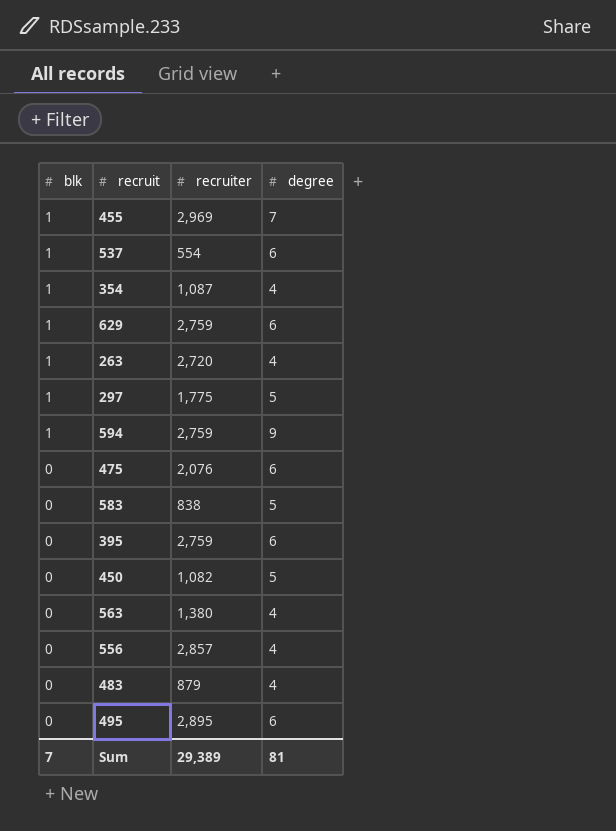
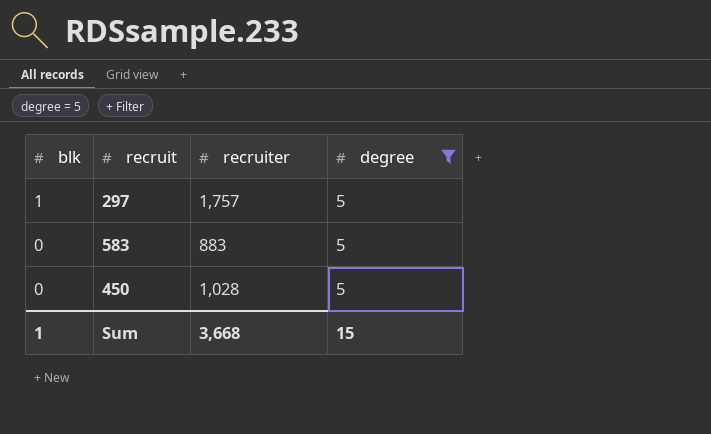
filter: none -> degree = 5
297 | recruiter: 1,775 -> 1,757
583 | recruiter: 838 -> 883
450 | recruiter: 1,082 -> 1,028
Sum | blk: 7 -> 1
Sum | recruiter: 29,389 -> 3,668
Sum | degree: 81 -> 15

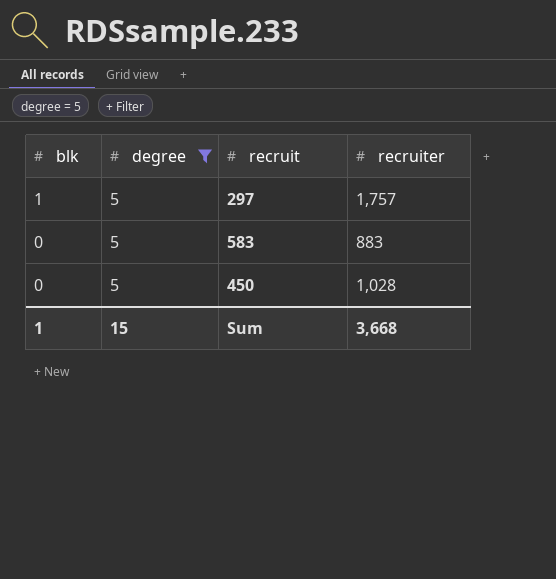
column degree | position: 4 -> 2

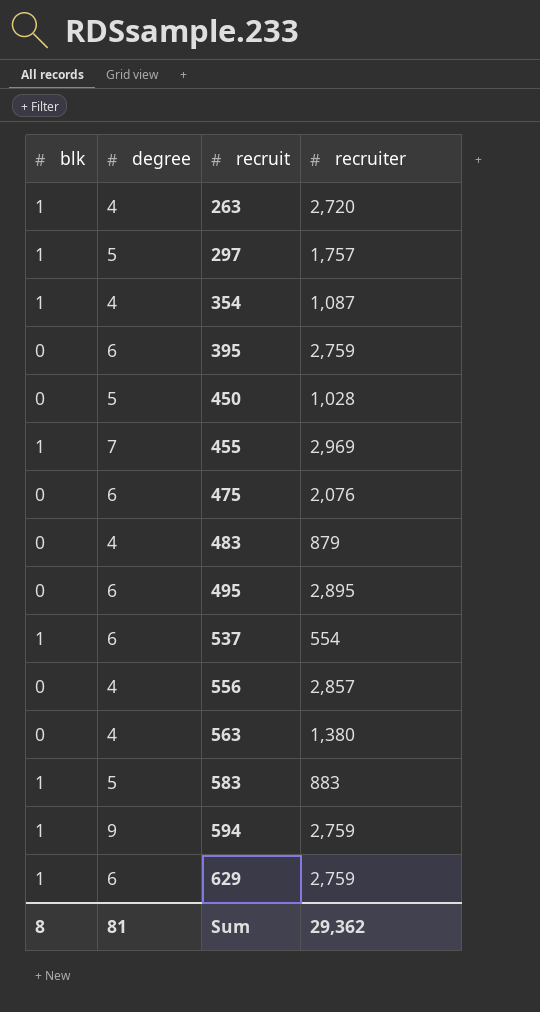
filter: degree = 5 -> none
row order: blk descending -> recruit ascending
583 | blk: 0 -> 1
Sum | blk: 1 -> 8
Sum | degree: 15 -> 81
Sum | recruiter: 3,668 -> 29,362

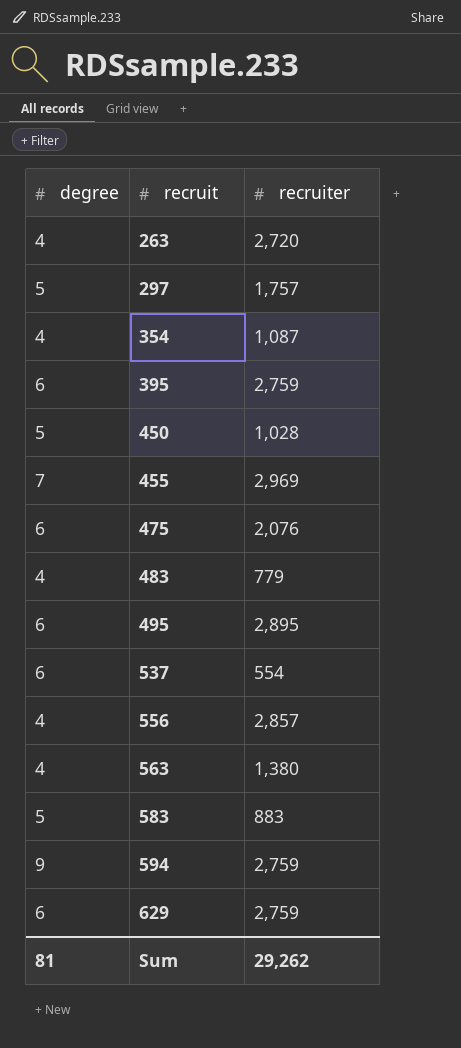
column blk | position: 1 -> none
483 | recruiter: 879 -> 779
Sum | recruiter: 29,362 -> 29,262

